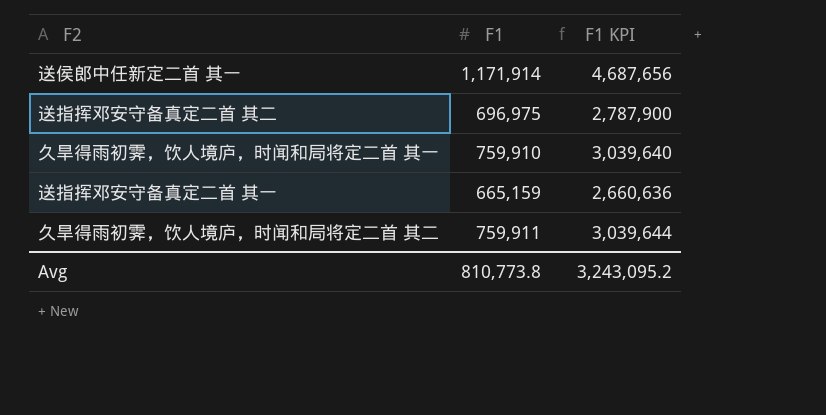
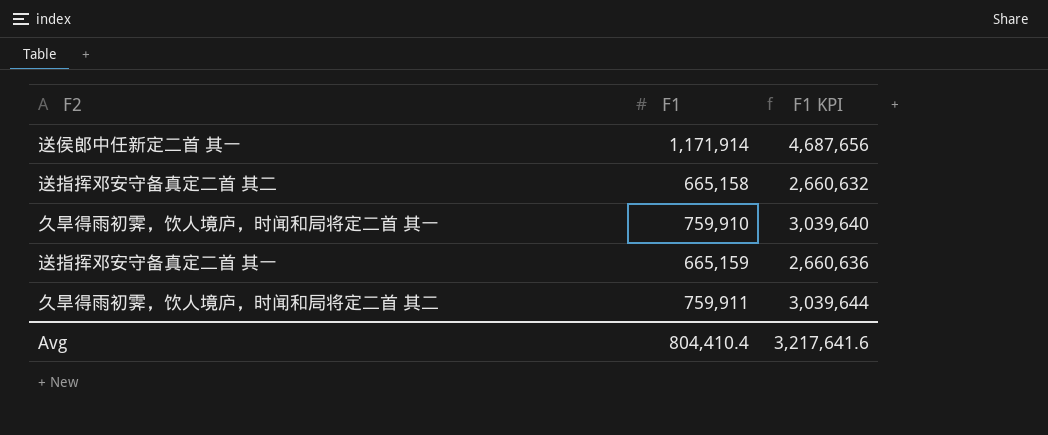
送指挥邓安守备真定二首 其二 | F1: 696,975 -> 665,158
送指挥邓安守备真定二首 其二 | F1 KPI: 2,787,900 -> 2,660,632
Avg | F1: 810,773.8 -> 804,410.4
Avg | F1 KPI: 3,243,095.2 -> 3,217,641.6

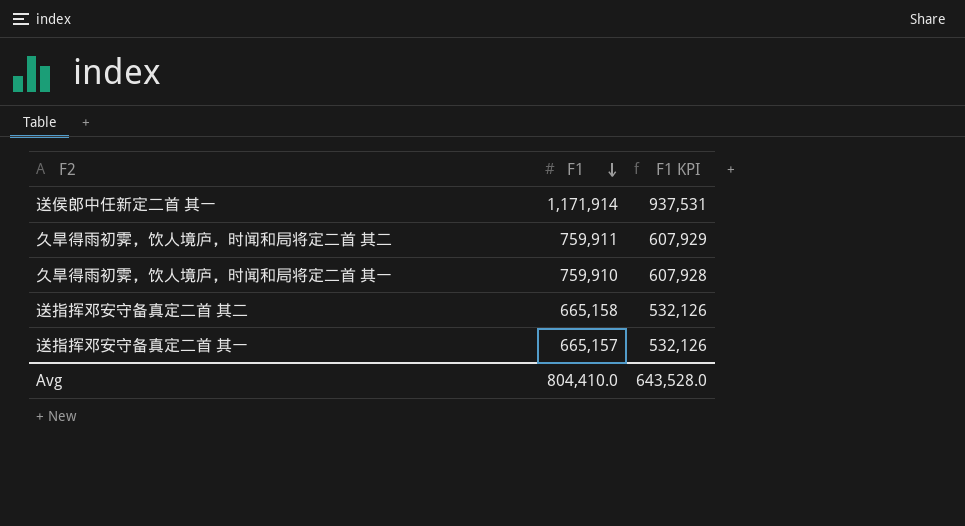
row order: none -> F1 descending
column F1 KPI | formula: [F1] * 4 -> [F1] * 0.8
送指挥邓安守备真定二首 其一 | F1: 665,159 -> 665,157
Avg | F1: 804,410.4 -> 804,410.0
Avg | F1 KPI: 3,217,641.6 -> 643,528.0

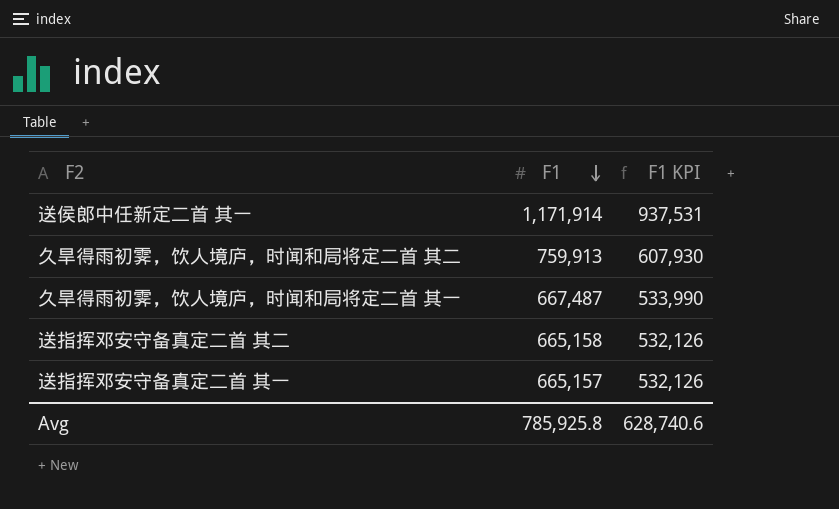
久旱得雨初霁，饮人境庐，时闻和局将定二首 其二 | F1: 759,911 -> 759,913
久旱得雨初霁，饮人境庐，时闻和局将定二首 其二 | F1 KPI: 607,929 -> 607,930
久旱得雨初霁，饮人境庐，时闻和局将定二首 其一 | F1: 759,910 -> 667,487
久旱得雨初霁，饮人境庐，时闻和局将定二首 其一 | F1 KPI: 607,928 -> 533,990
Avg | F1: 804,410.0 -> 785,925.8
Avg | F1 KPI: 643,528.0 -> 628,740.6

